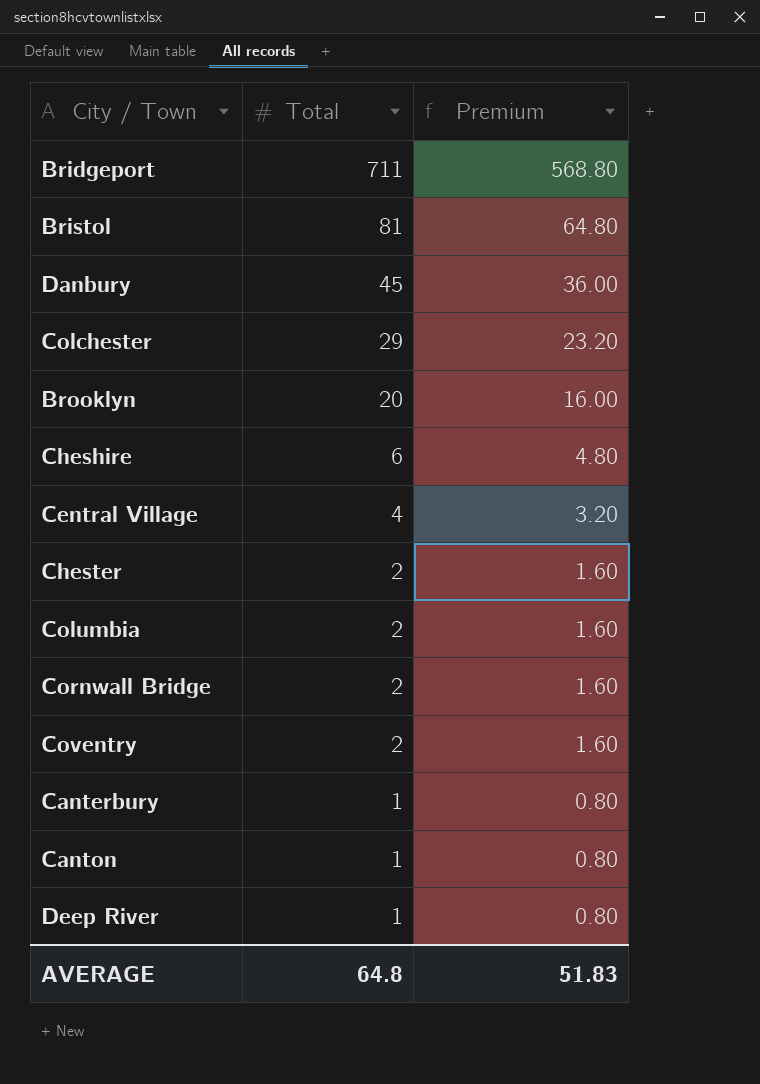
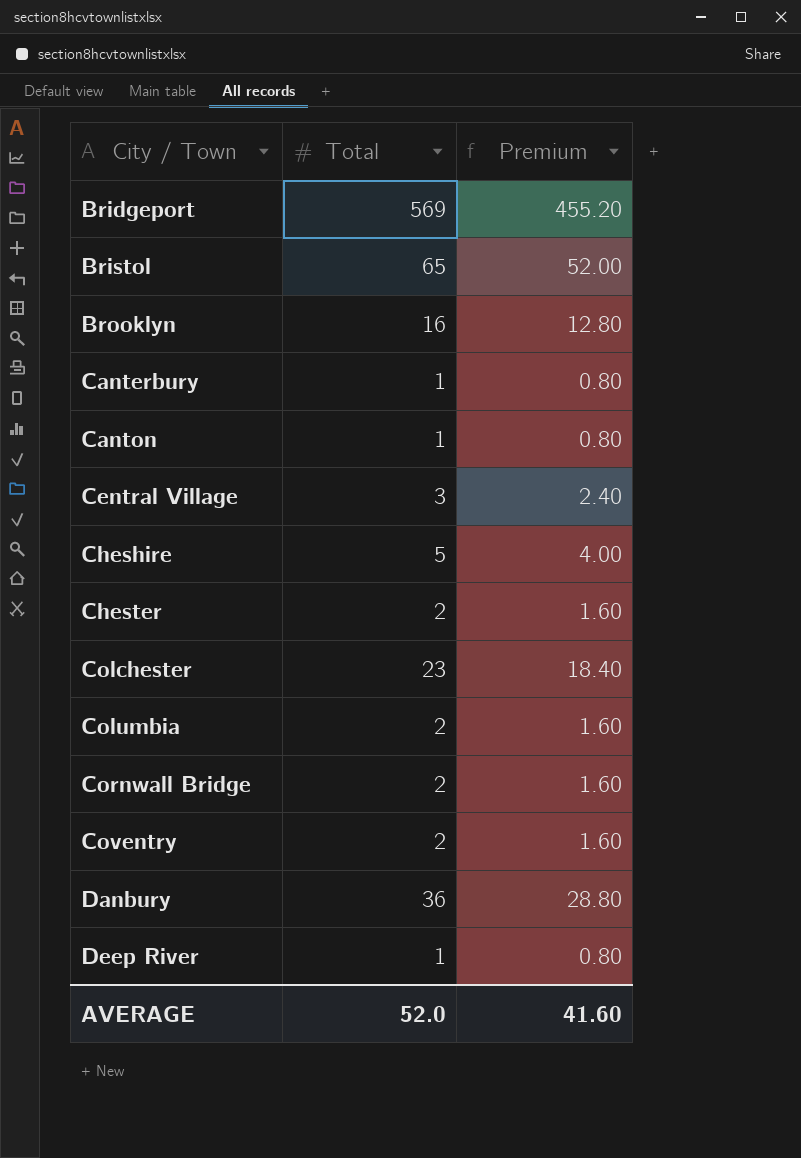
row order: Total descending -> City / Town ascending
Bridgeport | Total: 711 -> 569
Bridgeport | Premium: 568.80 -> 455.20
Bristol | Total: 81 -> 65
Bristol | Premium: 64.80 -> 52.00
Brooklyn | Total: 20 -> 16
Brooklyn | Premium: 16.00 -> 12.80
Central Village | Total: 4 -> 3
Central Village | Premium: 3.20 -> 2.40
Cheshire | Total: 6 -> 5
Cheshire | Premium: 4.80 -> 4.00
Colchester | Total: 29 -> 23
Colchester | Premium: 23.20 -> 18.40
Danbury | Total: 45 -> 36
Danbury | Premium: 36.00 -> 28.80
AVERAGE | Total: 64.8 -> 52.0
AVERAGE | Premium: 51.83 -> 41.60

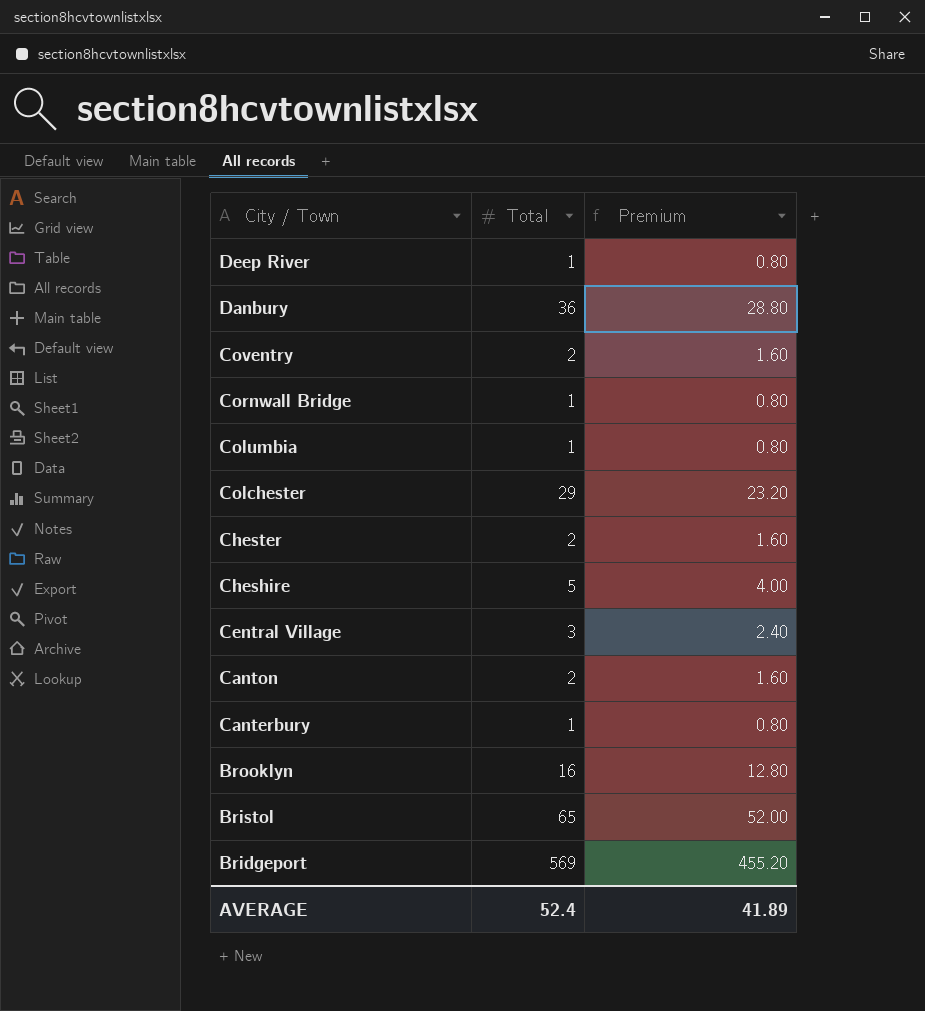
row order: City / Town ascending -> City / Town descending
Cornwall Bridge | Total: 2 -> 1
Cornwall Bridge | Premium: 1.60 -> 0.80
Columbia | Total: 2 -> 1
Columbia | Premium: 1.60 -> 0.80
Colchester | Total: 23 -> 29
Colchester | Premium: 18.40 -> 23.20
Canton | Total: 1 -> 2
Canton | Premium: 0.80 -> 1.60
AVERAGE | Total: 52.0 -> 52.4
AVERAGE | Premium: 41.60 -> 41.89

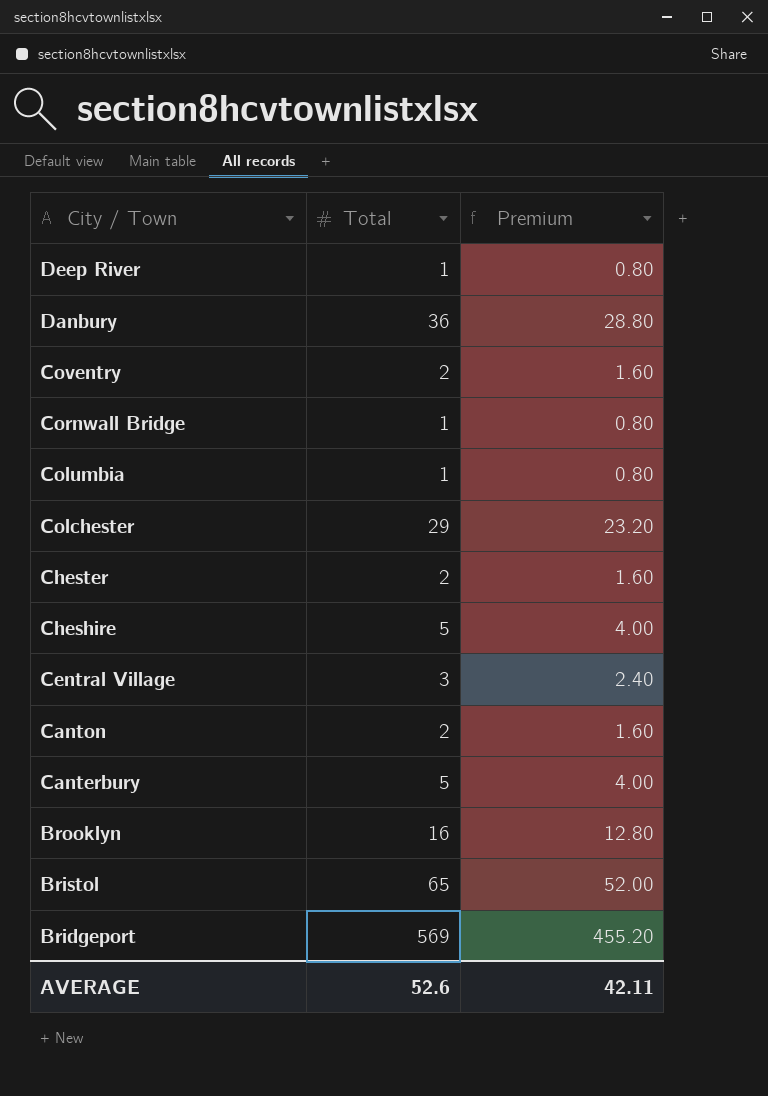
Canterbury | Total: 1 -> 5
Canterbury | Premium: 0.80 -> 4.00
AVERAGE | Total: 52.4 -> 52.6
AVERAGE | Premium: 41.89 -> 42.11

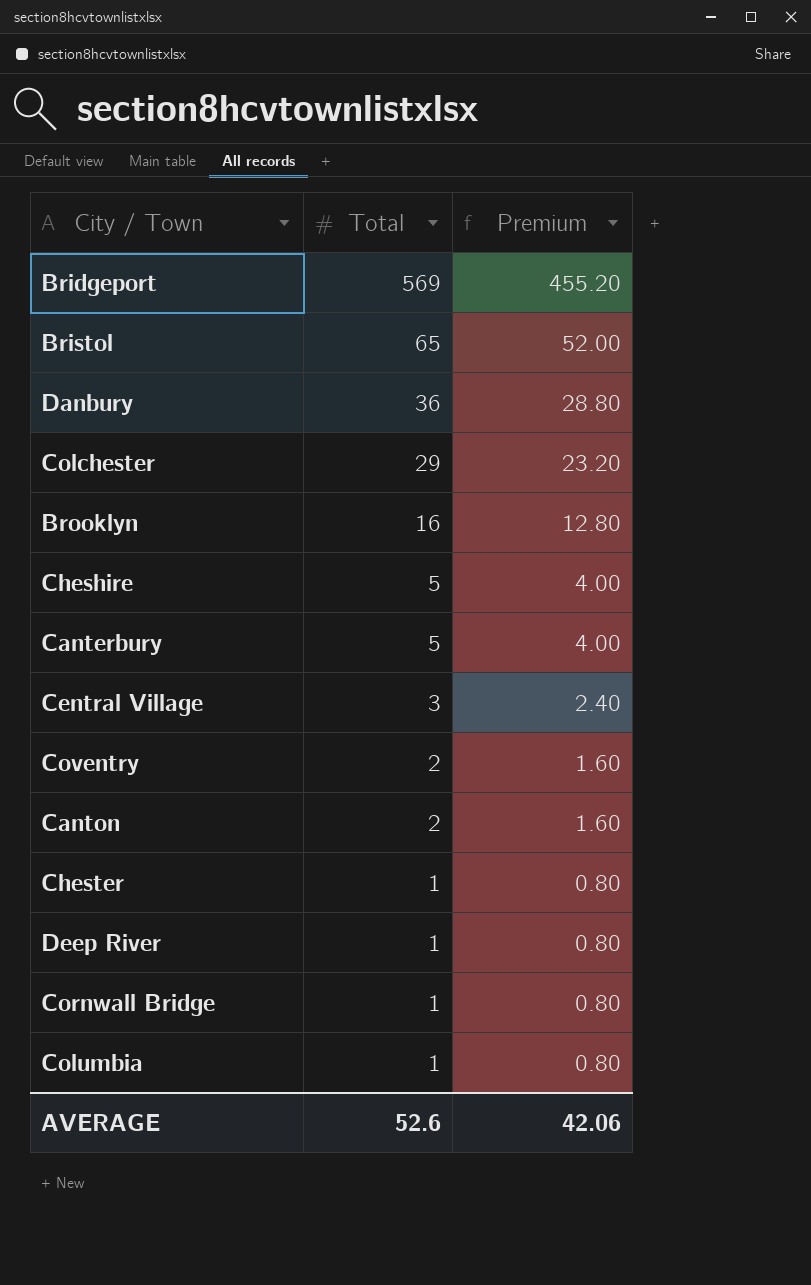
row order: City / Town descending -> Total descending
Chester | Total: 2 -> 1
Chester | Premium: 1.60 -> 0.80
AVERAGE | Premium: 42.11 -> 42.06

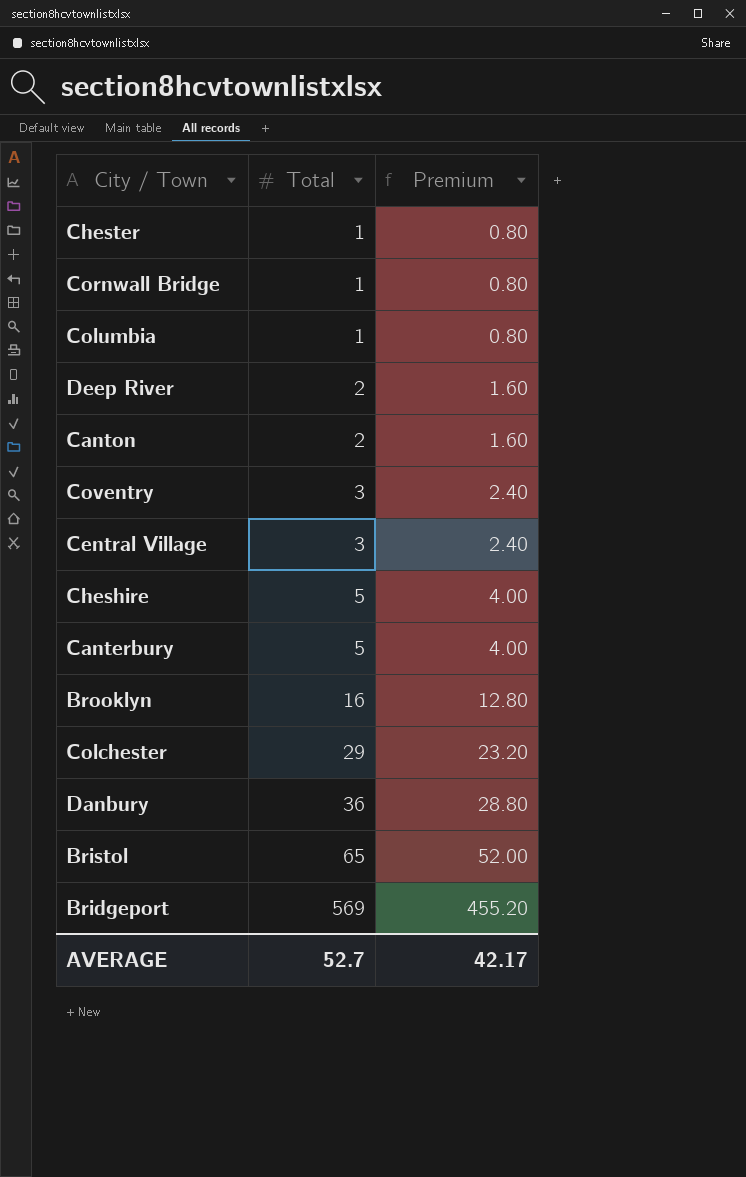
row order: Total descending -> Total ascending
Deep River | Total: 1 -> 2
Deep River | Premium: 0.80 -> 1.60
Coventry | Total: 2 -> 3
Coventry | Premium: 1.60 -> 2.40
AVERAGE | Total: 52.6 -> 52.7
AVERAGE | Premium: 42.06 -> 42.17

